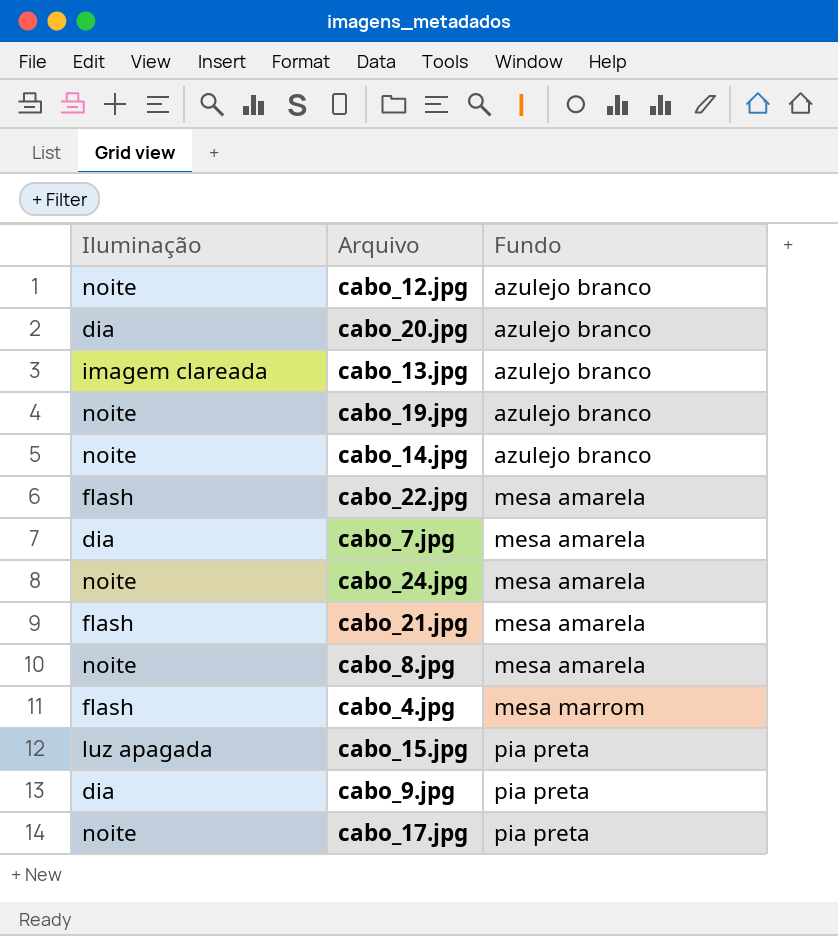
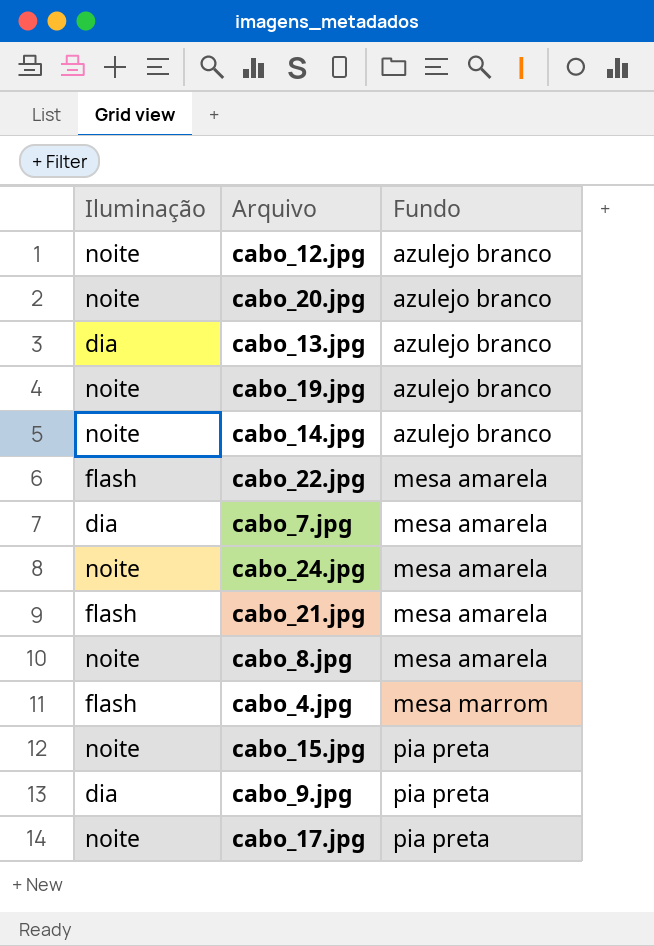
cabo_20.jpg | Iluminação: dia -> noite
cabo_13.jpg | Iluminação: imagem clareada -> dia
cabo_15.jpg | Iluminação: luz apagada -> noite

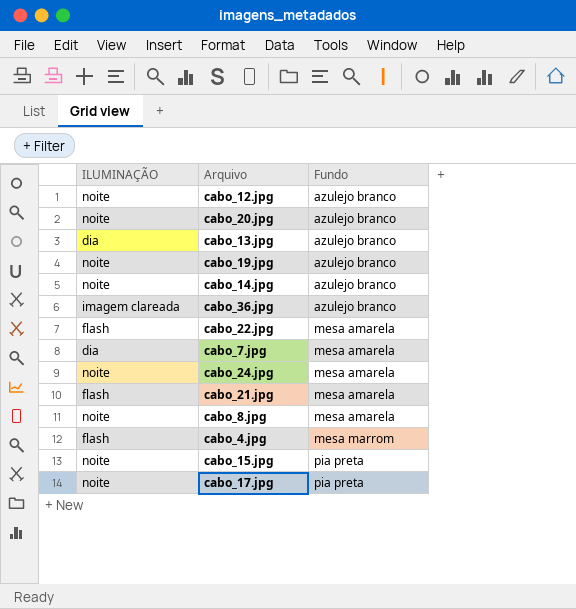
column name: Iluminação -> ILUMINAÇÃO
row cabo_9.jpg: dia | pia preta -> none
row cabo_36.jpg: none -> imagem clareada | azulejo branco

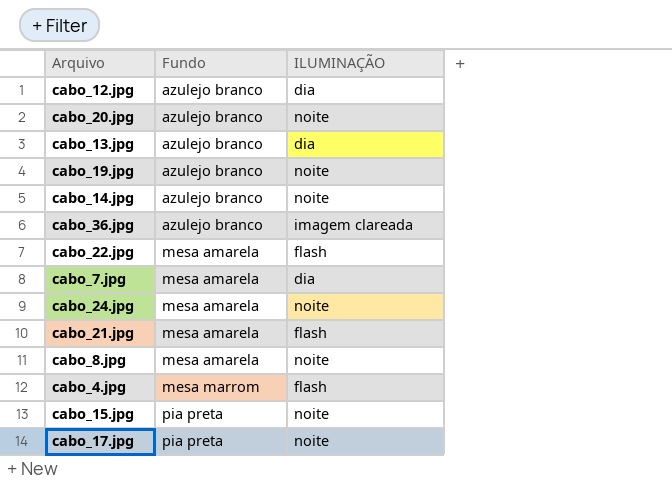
column ILUMINAÇÃO | position: 1 -> 3
cabo_12.jpg | ILUMINAÇÃO: noite -> dia

